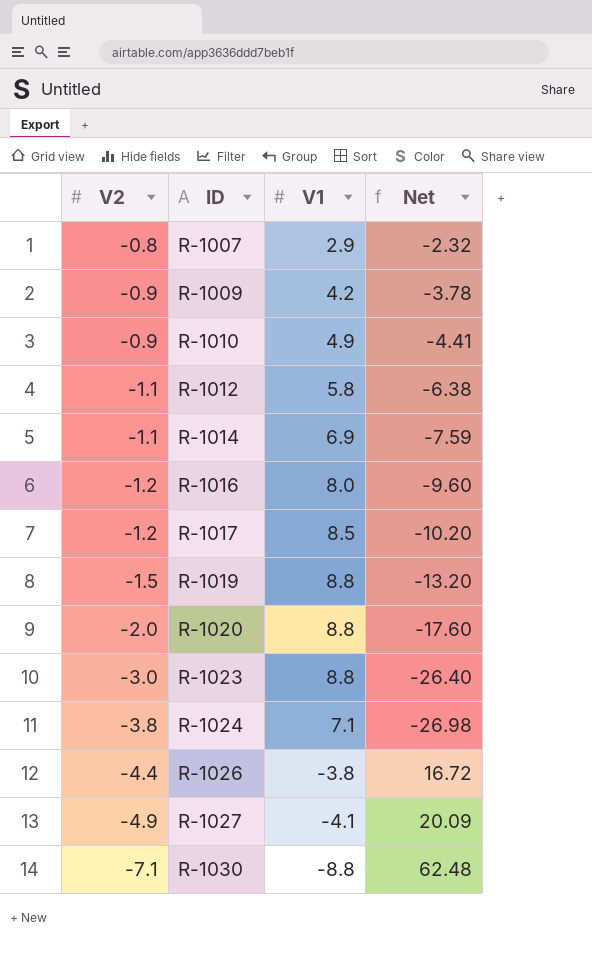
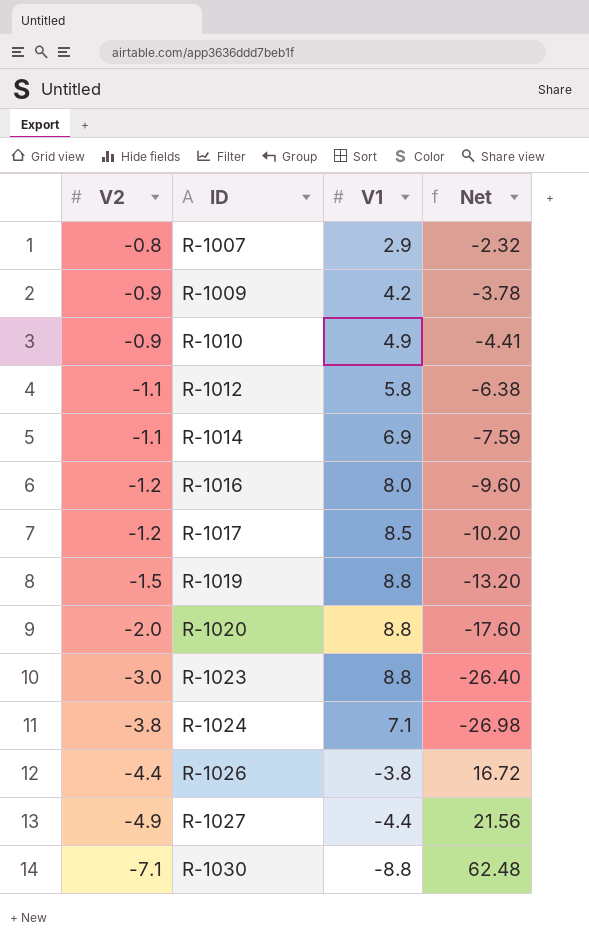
R-1027 | V1: -4.1 -> -4.4
R-1027 | Net: 20.09 -> 21.56

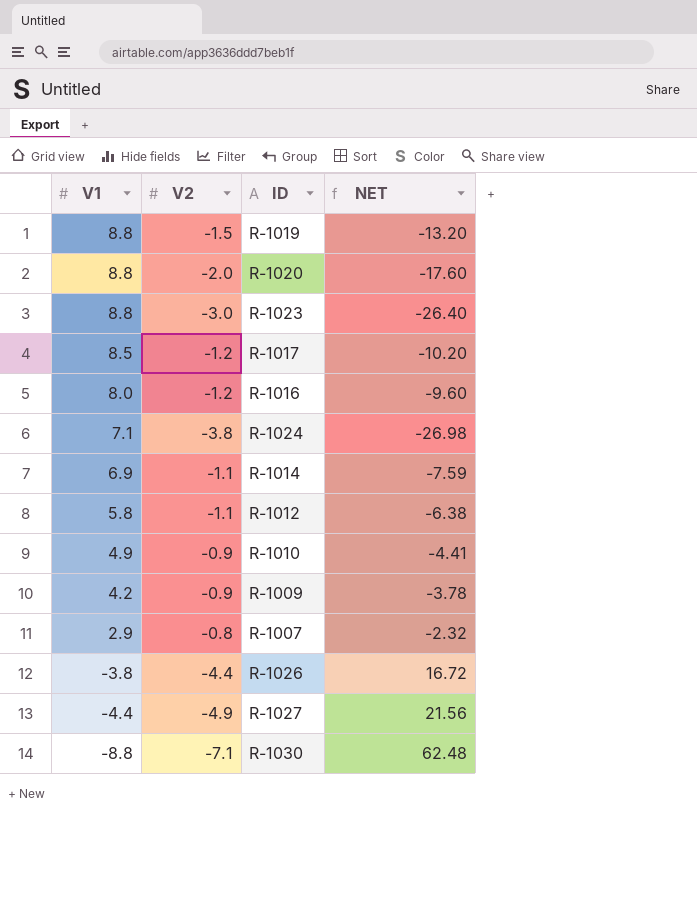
row order: V2 descending -> V1 descending
column V1 | position: 3 -> 1
column name: Net -> NET

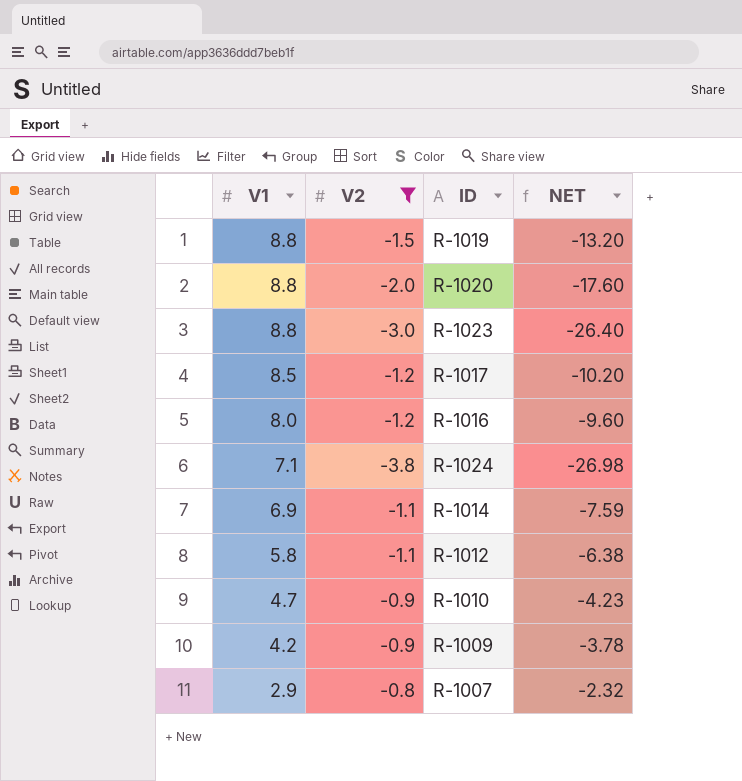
filter: none -> V2 >= -3.8
R-1010 | V1: 4.9 -> 4.7
R-1010 | NET: -4.41 -> -4.23

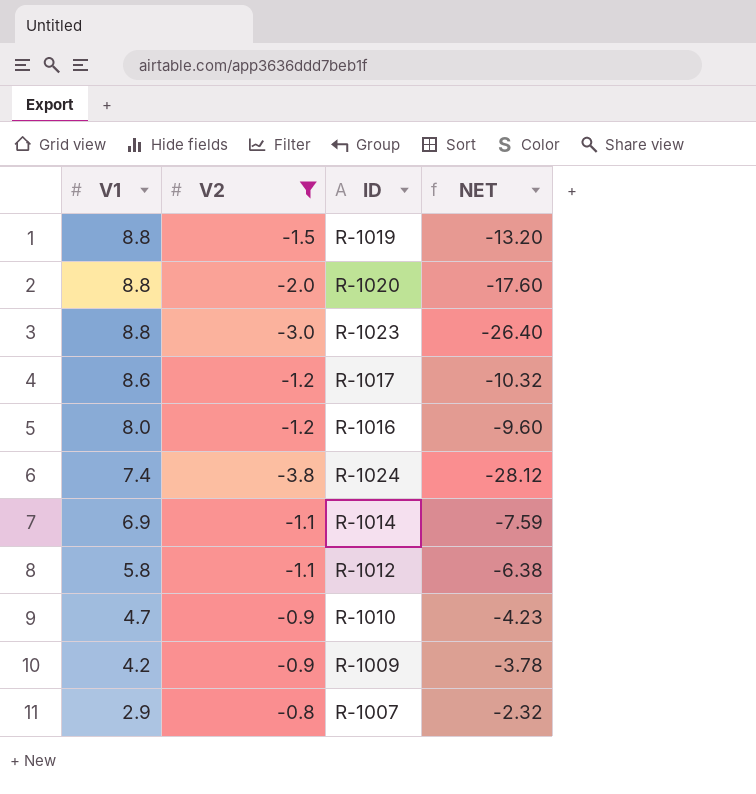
R-1017 | V1: 8.5 -> 8.6
R-1017 | NET: -10.20 -> -10.32
R-1024 | V1: 7.1 -> 7.4
R-1024 | NET: -26.98 -> -28.12

